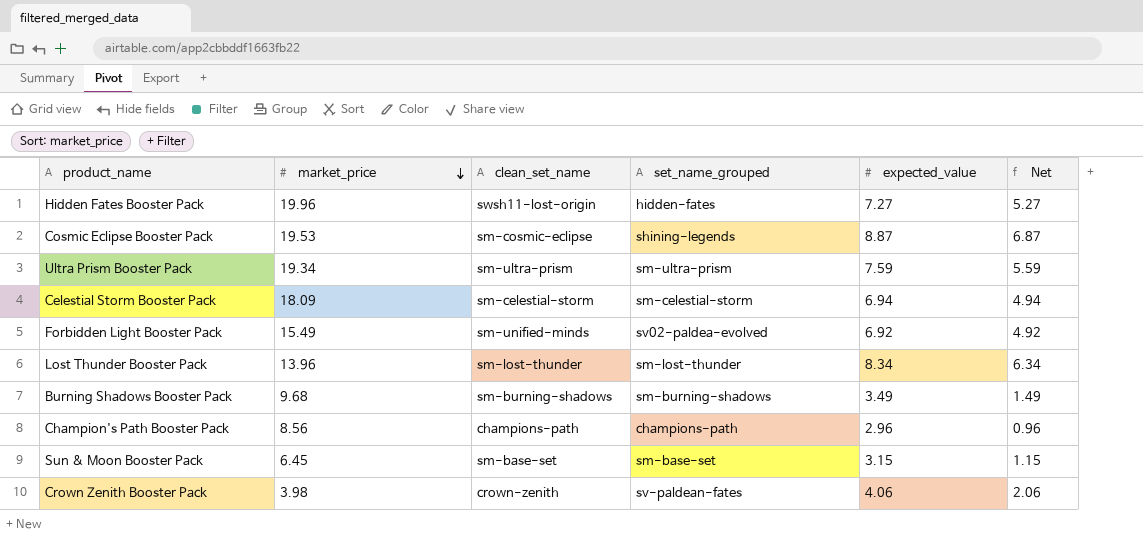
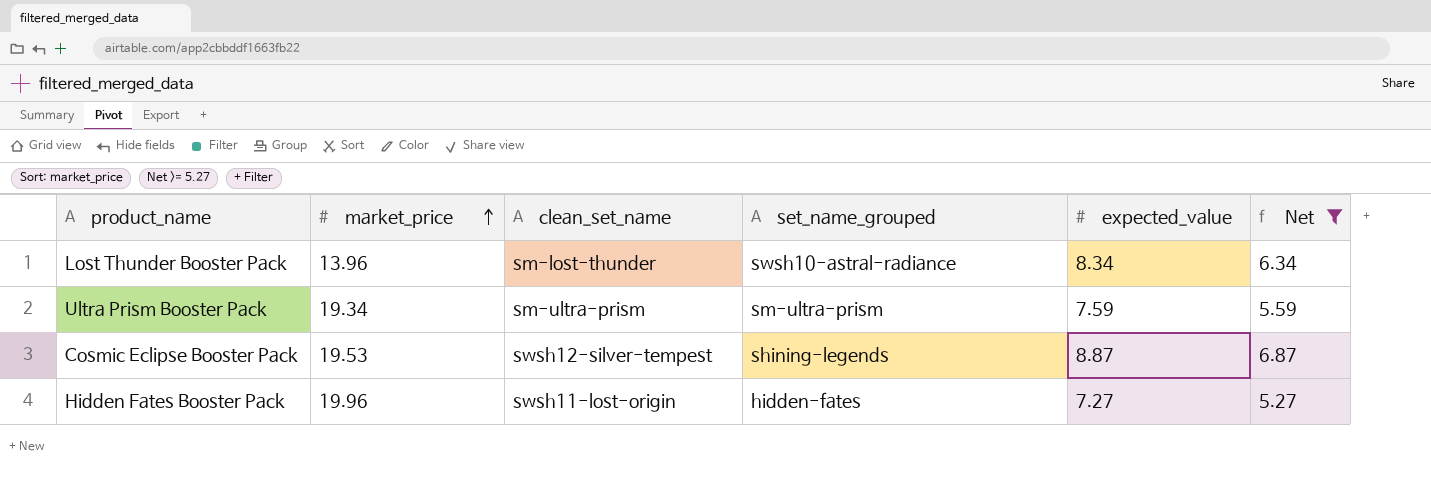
filter: none -> Net >= 5.27
row order: market_price descending -> market_price ascending
Lost Thunder Booster Pack | set_name_grouped: sm-lost-thunder -> swsh10-astral-radiance
Cosmic Eclipse Booster Pack | clean_set_name: sm-cosmic-eclipse -> swsh12-silver-tempest

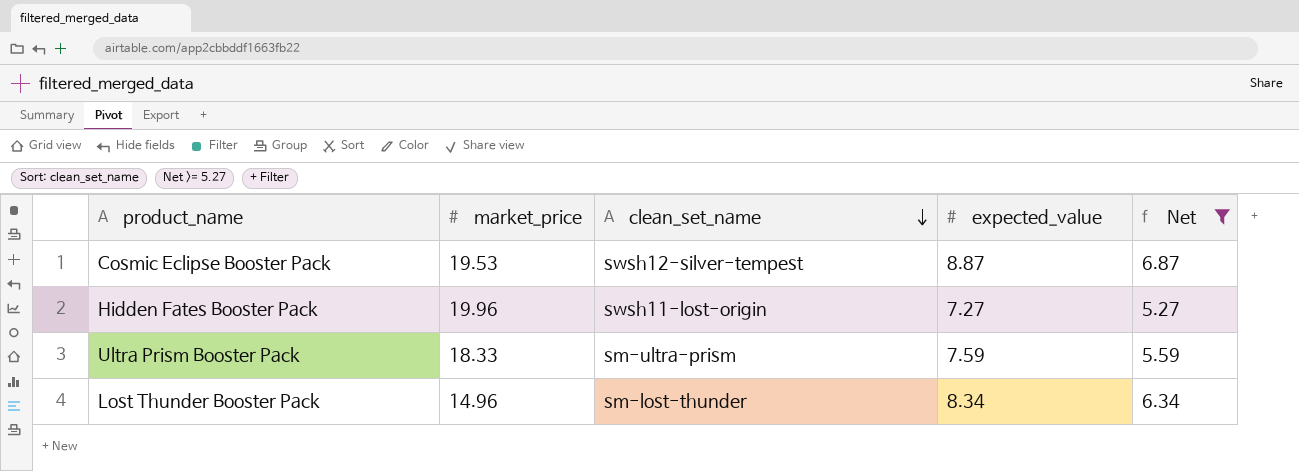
row order: market_price ascending -> clean_set_name descending
column set_name_grouped | position: 4 -> none
Ultra Prism Booster Pack | market_price: 19.34 -> 18.33
Lost Thunder Booster Pack | market_price: 13.96 -> 14.96

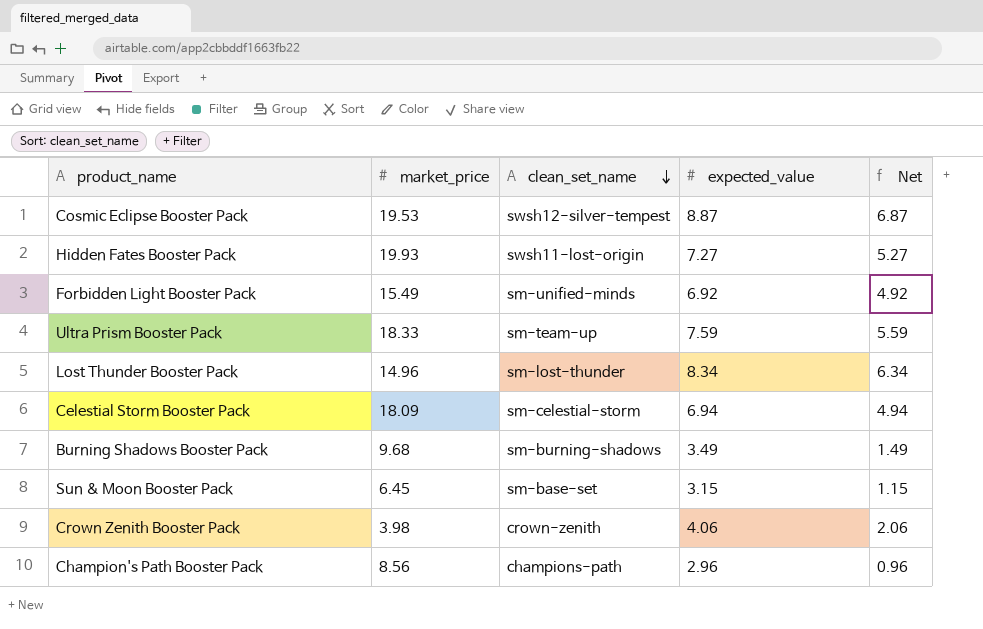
filter: Net >= 5.27 -> none
Hidden Fates Booster Pack | market_price: 19.96 -> 19.93
Ultra Prism Booster Pack | clean_set_name: sm-ultra-prism -> sm-team-up

